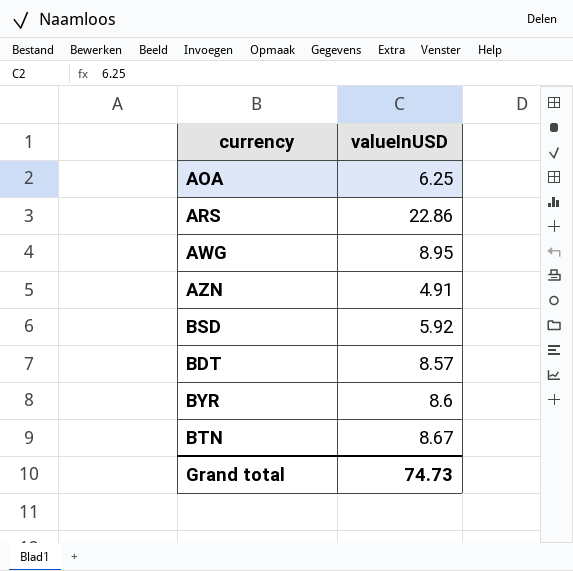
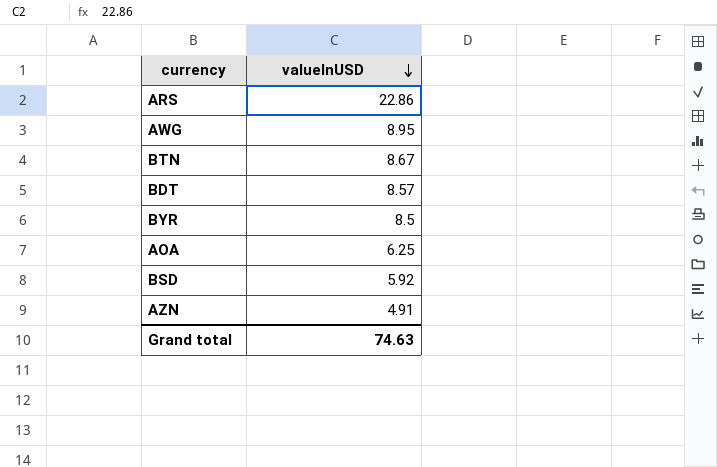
row order: none -> valueInUSD descending
BYR | valueInUSD: 8.6 -> 8.5
Grand total | valueInUSD: 74.73 -> 74.63

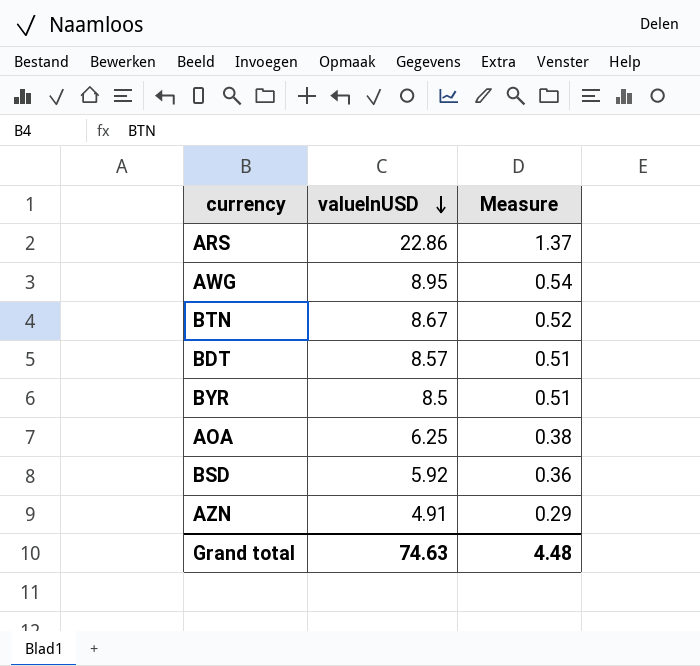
column Measure | formula: none -> [valueInUSD] * 0.06

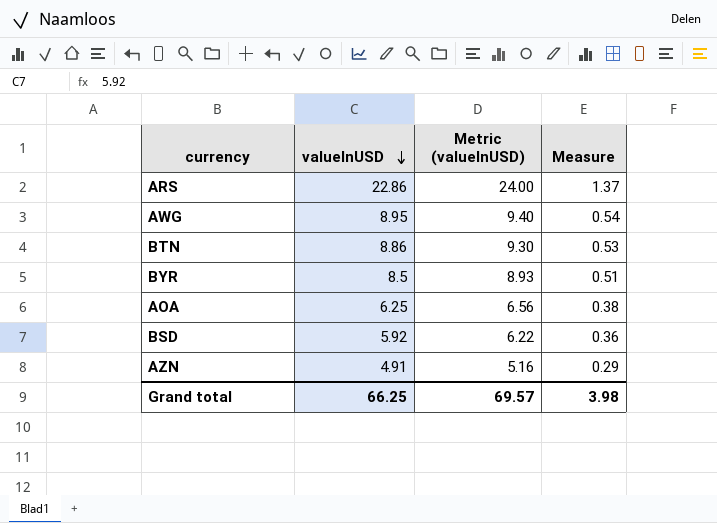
column Metric (valueInUSD) | formula: none -> [valueInUSD] * 1.05
row BDT: 8.57 | 0.51 -> none
BTN | valueInUSD: 8.67 -> 8.86
BTN | Measure: 0.52 -> 0.53
Grand total | valueInUSD: 74.63 -> 66.25
Grand total | Measure: 4.48 -> 3.98

